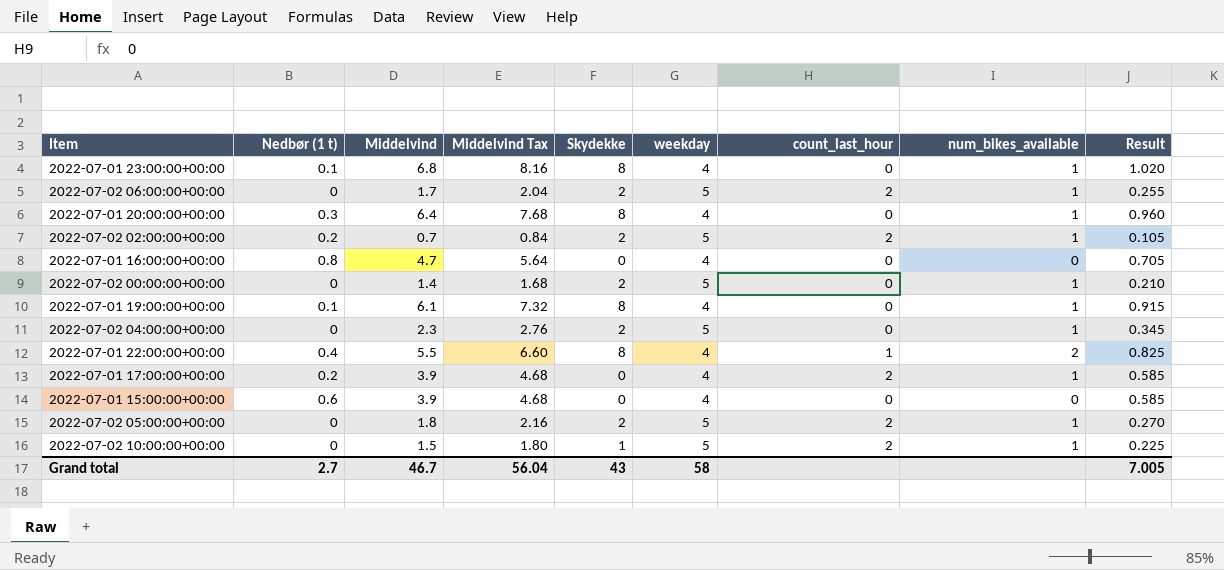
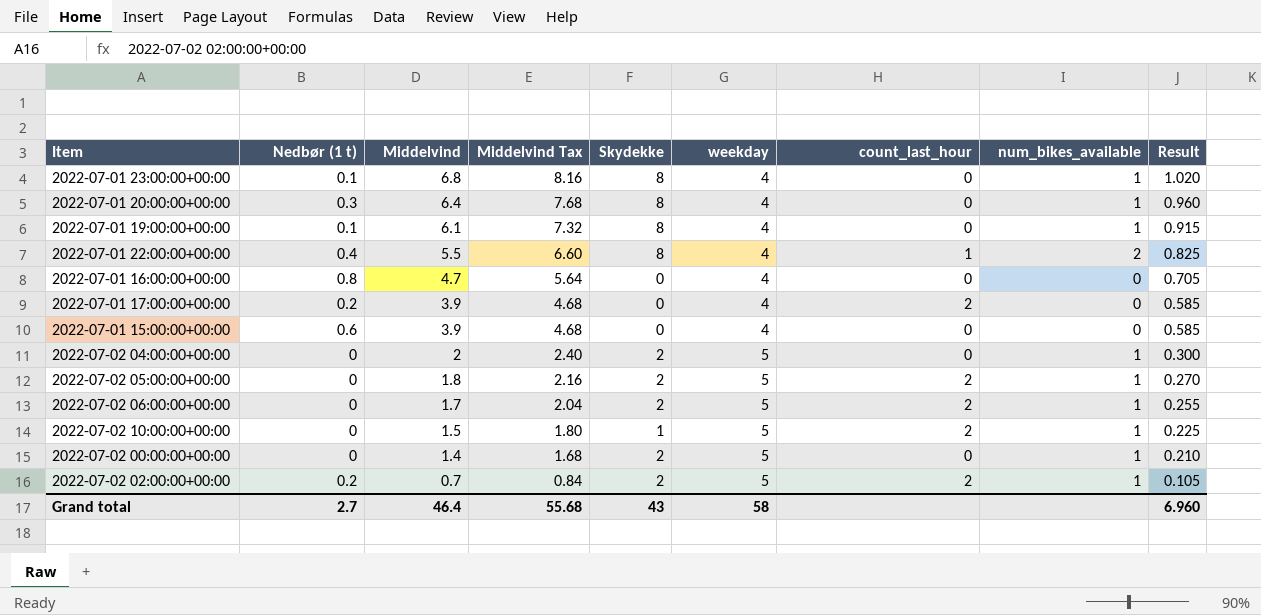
row order: none -> Middelvind descending
2022-07-01 17:00:00+00:00 | num_bikes_available: 1 -> 0
2022-07-02 04:00:00+00:00 | Middelvind: 2.3 -> 2
2022-07-02 04:00:00+00:00 | Middelvind Tax: 2.76 -> 2.40
2022-07-02 04:00:00+00:00 | Result: 0.345 -> 0.300
Grand total | Middelvind: 46.7 -> 46.4
Grand total | Middelvind Tax: 56.04 -> 55.68
Grand total | Result: 7.005 -> 6.960

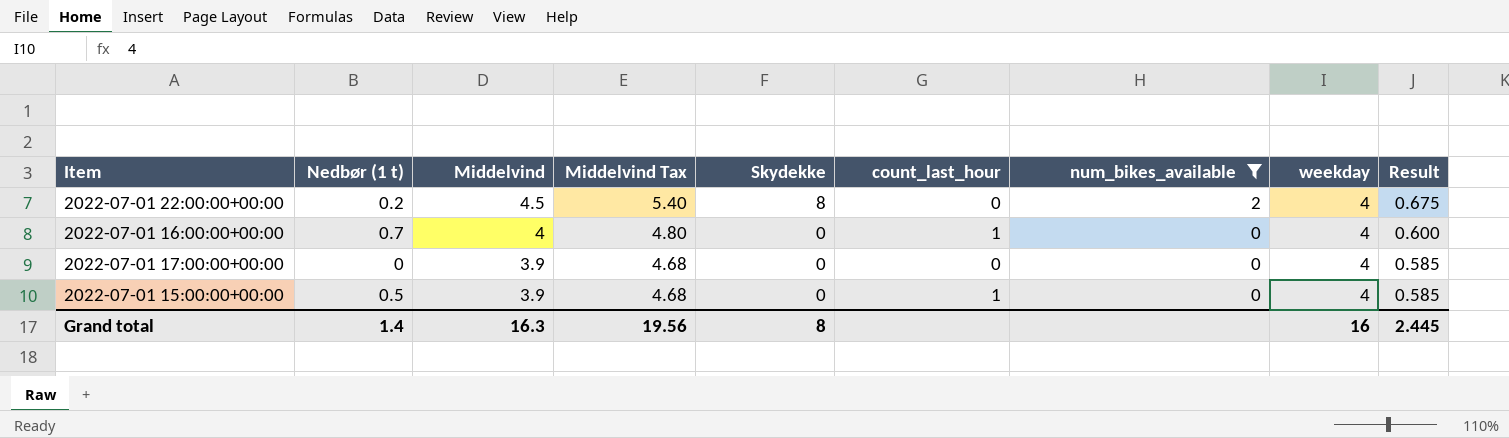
filter: none -> num_bikes_available != 1
column weekday | position: 6 -> 8
2022-07-01 22:00:00+00:00 | Nedbør (1 t): 0.4 -> 0.2
2022-07-01 22:00:00+00:00 | Middelvind: 5.5 -> 4.5
2022-07-01 22:00:00+00:00 | Middelvind Tax: 6.60 -> 5.40
2022-07-01 22:00:00+00:00 | count_last_hour: 1 -> 0
2022-07-01 22:00:00+00:00 | Result: 0.825 -> 0.675
2022-07-01 16:00:00+00:00 | Nedbør (1 t): 0.8 -> 0.7
2022-07-01 16:00:00+00:00 | Middelvind: 4.7 -> 4
2022-07-01 16:00:00+00:00 | Middelvind Tax: 5.64 -> 4.80
2022-07-01 16:00:00+00:00 | count_last_hour: 0 -> 1
2022-07-01 16:00:00+00:00 | Result: 0.705 -> 0.600
2022-07-01 17:00:00+00:00 | Nedbør (1 t): 0.2 -> 0
2022-07-01 17:00:00+00:00 | count_last_hour: 2 -> 0
2022-07-01 15:00:00+00:00 | Nedbør (1 t): 0.6 -> 0.5
2022-07-01 15:00:00+00:00 | count_last_hour: 0 -> 1
Grand total | Nedbør (1 t): 2.7 -> 1.4
Grand total | Middelvind: 46.4 -> 16.3
Grand total | Middelvind Tax: 55.68 -> 19.56
Grand total | Skydekke: 43 -> 8
Grand total | weekday: 58 -> 16
Grand total | Result: 6.960 -> 2.445

